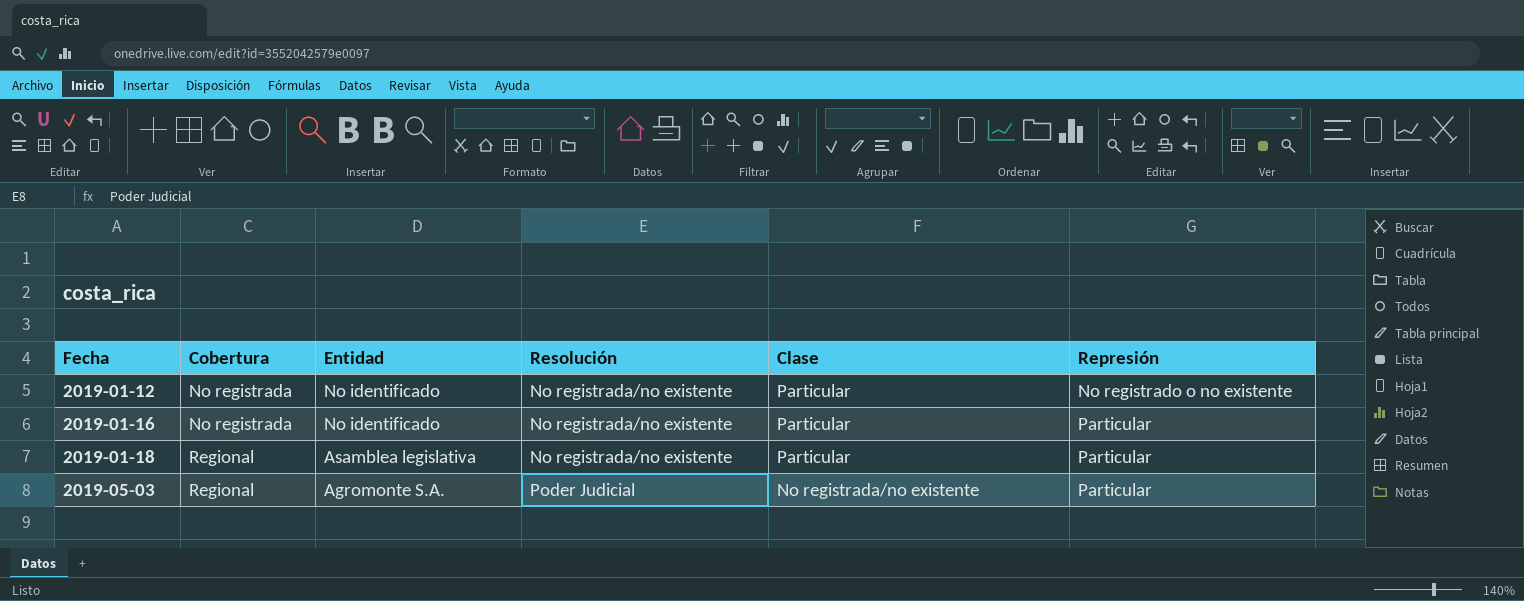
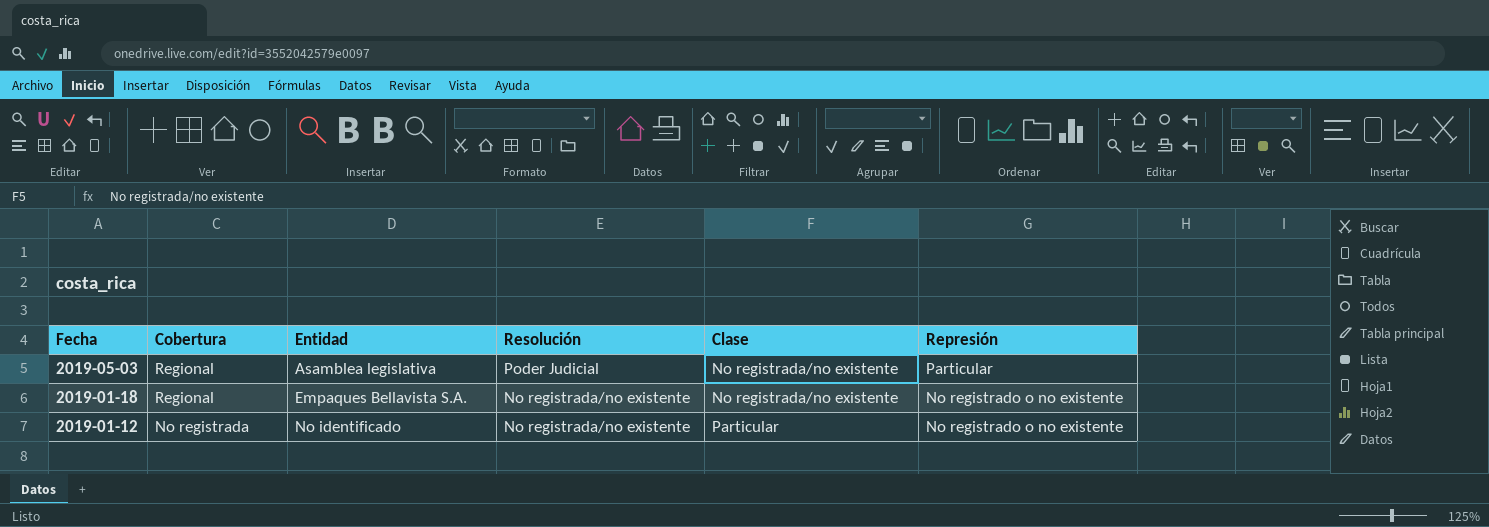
row order: Fecha ascending -> Fecha descending
row 2019-01-16: No registrada | No identificado | No registrada/no existente | Particular | Particular -> none
2019-05-03 | Entidad: Agromonte S.A. -> Asamblea legislativa
2019-01-18 | Entidad: Asamblea legislativa -> Empaques Bellavista S.A.
2019-01-18 | Clase: Particular -> No registrada/no existente
2019-01-18 | Represión: Particular -> No registrado o no existente

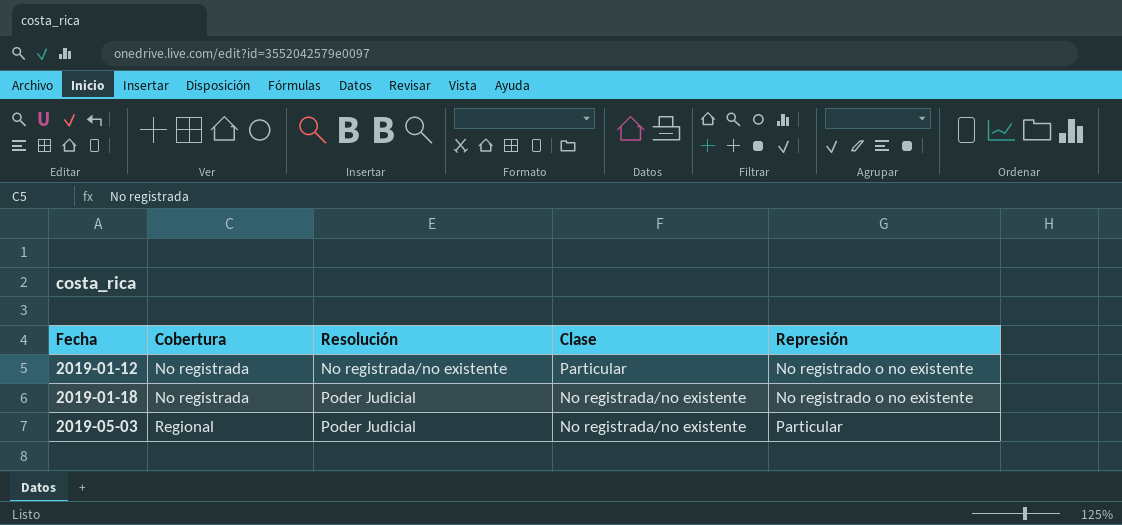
row order: Fecha descending -> Fecha ascending
column Entidad | position: 3 -> none
2019-01-18 | Cobertura: Regional -> No registrada
2019-01-18 | Resolución: No registrada/no existente -> Poder Judicial

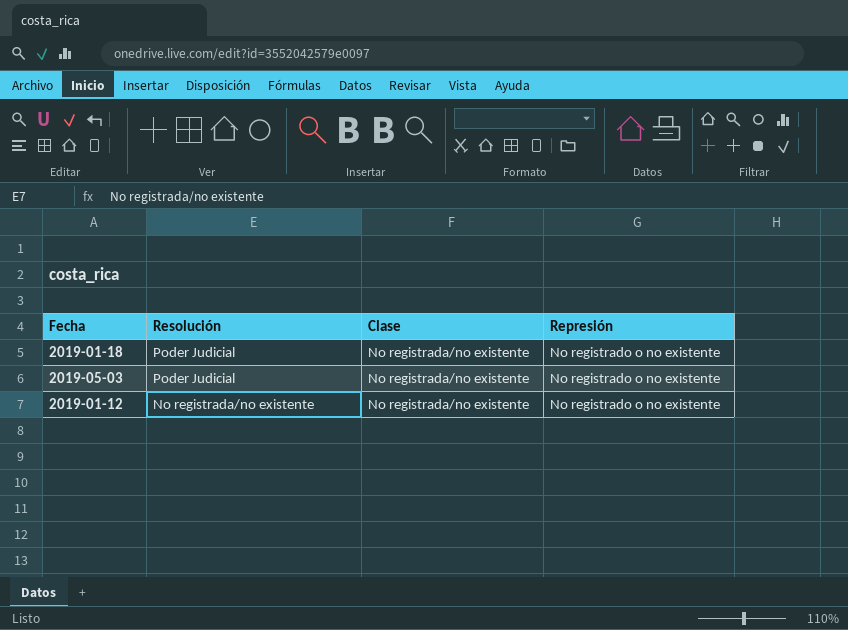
row order: Fecha ascending -> Resolución descending
column Cobertura | position: 2 -> none
2019-05-03 | Represión: Particular -> No registrado o no existente
2019-01-12 | Clase: Particular -> No registrada/no existente

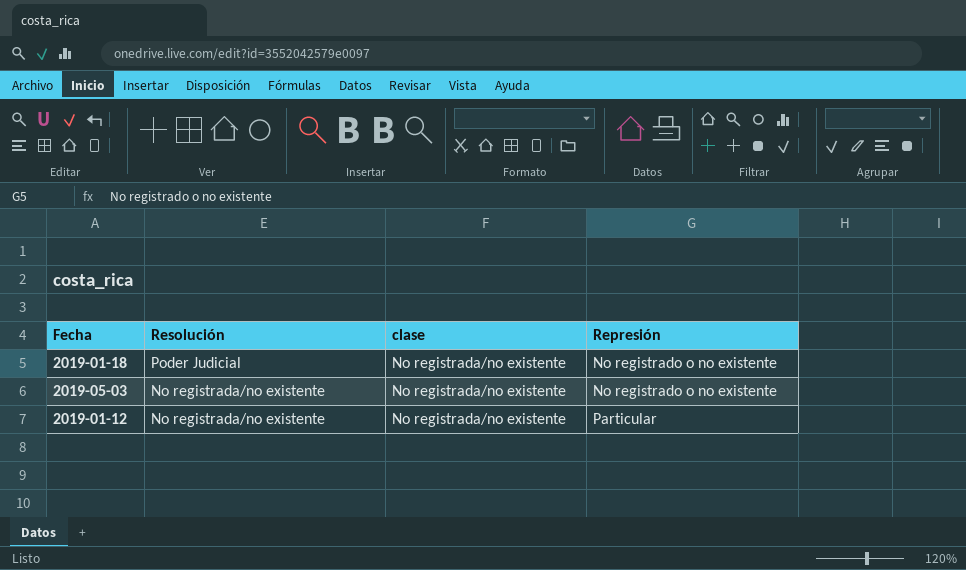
column name: Clase -> clase
2019-05-03 | Resolución: Poder Judicial -> No registrada/no existente
2019-01-12 | Represión: No registrado o no existente -> Particular

